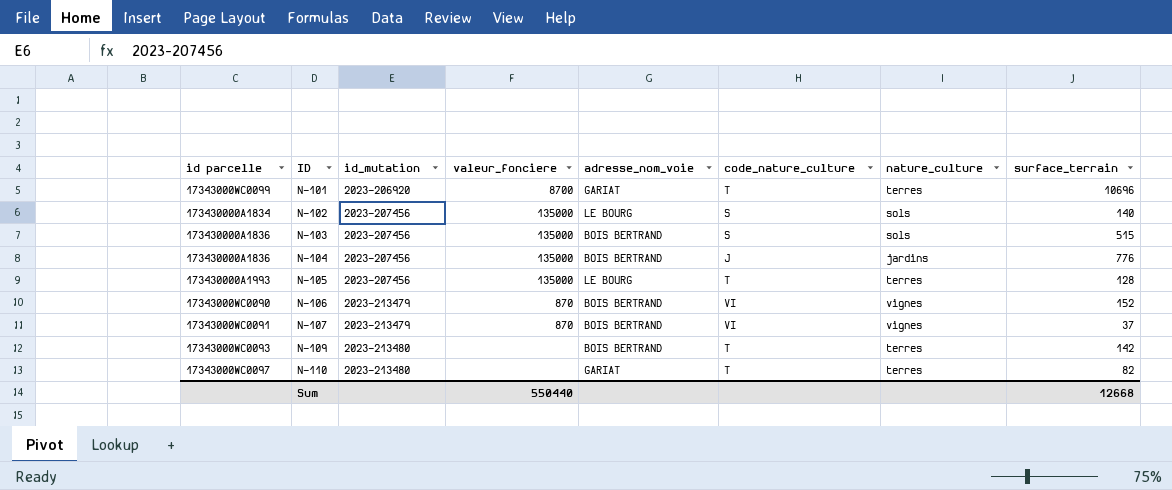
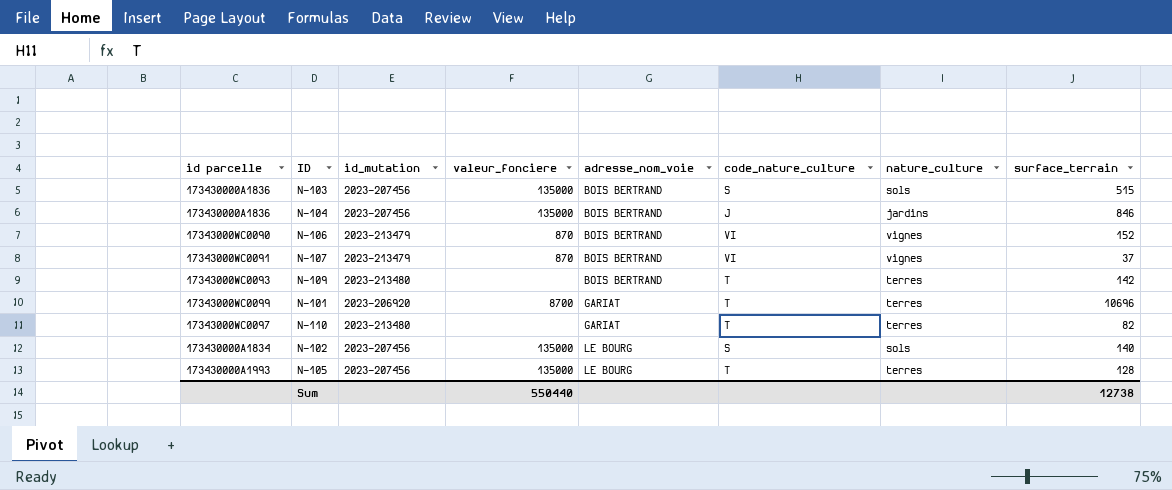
row order: ID ascending -> adresse_nom_voie ascending
N-104 | surface_terrain: 776 -> 846
Sum | surface_terrain: 12668 -> 12738

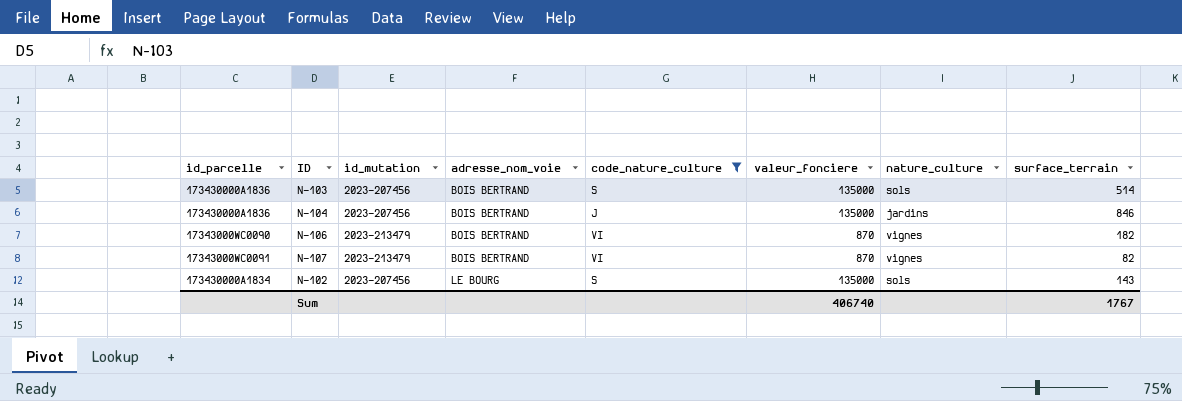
filter: none -> code_nature_culture != T
column name: id parcelle -> id_parcelle
column valeur_fonciere | position: 4 -> 6
N-103 | surface_terrain: 515 -> 514
N-106 | surface_terrain: 152 -> 182
N-107 | surface_terrain: 37 -> 82
N-102 | surface_terrain: 140 -> 143
Sum | valeur_fonciere: 550440 -> 406740
Sum | surface_terrain: 12738 -> 1767

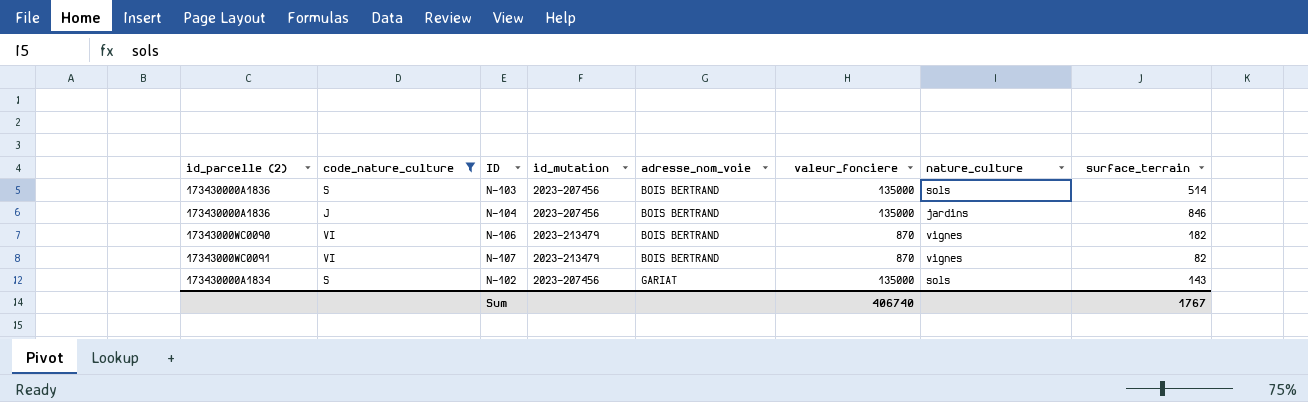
column name: id_parcelle -> id_parcelle (2)
column code_nature_culture | position: 5 -> 2
N-102 | adresse_nom_voie: LE BOURG -> GARIAT

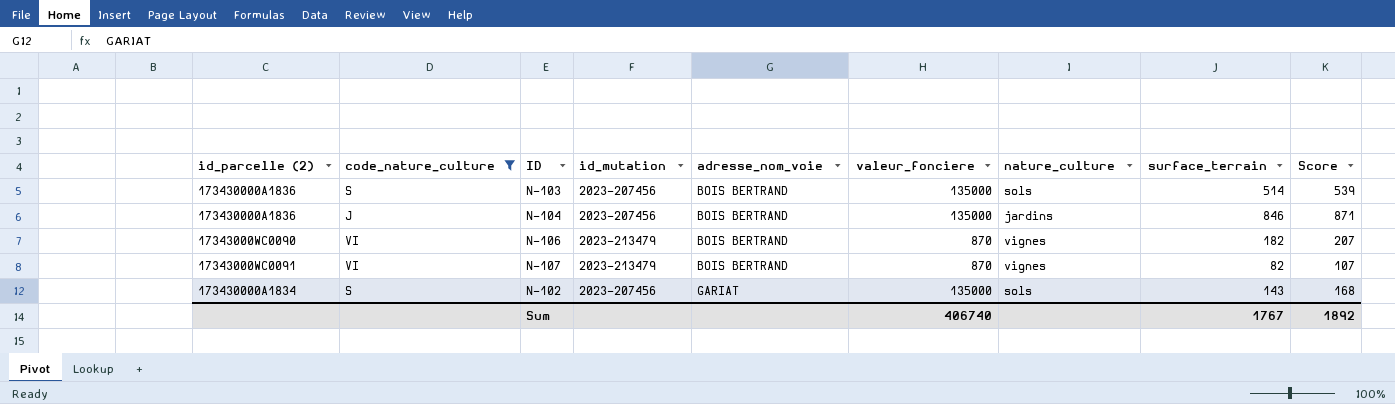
column Score | formula: none -> [surface_terrain] + 25

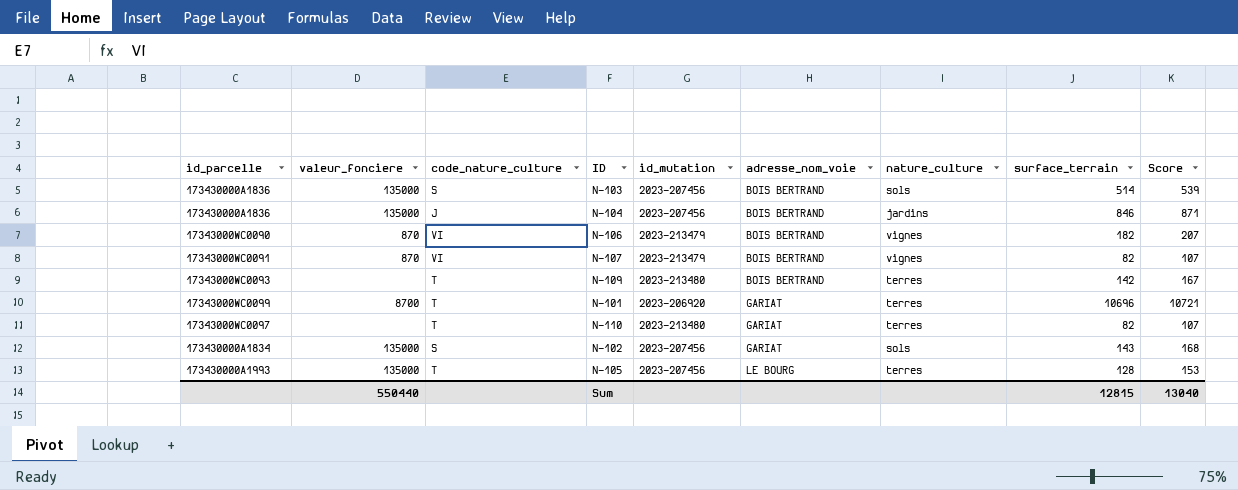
filter: code_nature_culture != T -> none
column name: id_parcelle (2) -> id_parcelle
column valeur_fonciere | position: 6 -> 2
Sum | valeur_fonciere: 406740 -> 550440
Sum | surface_terrain: 1767 -> 12815
Sum | Score: 1892 -> 13040

